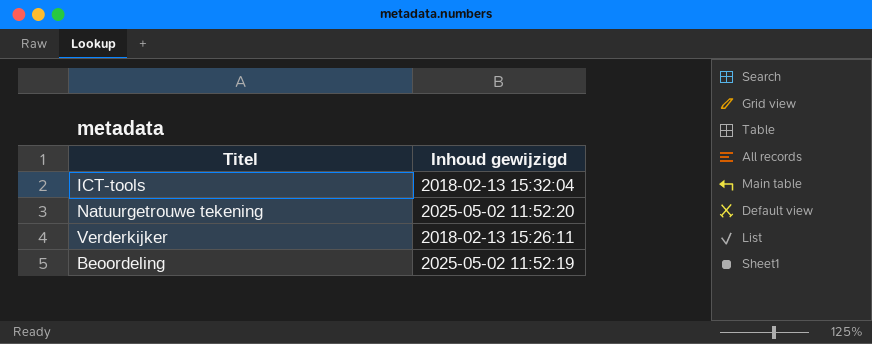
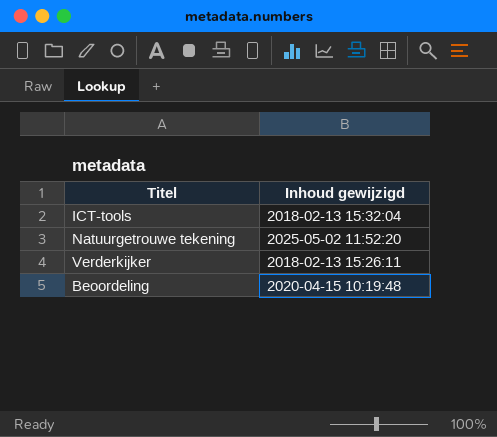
Beoordeling | Inhoud gewijzigd: 2025-05-02 11:52:19 -> 2020-04-15 10:19:48

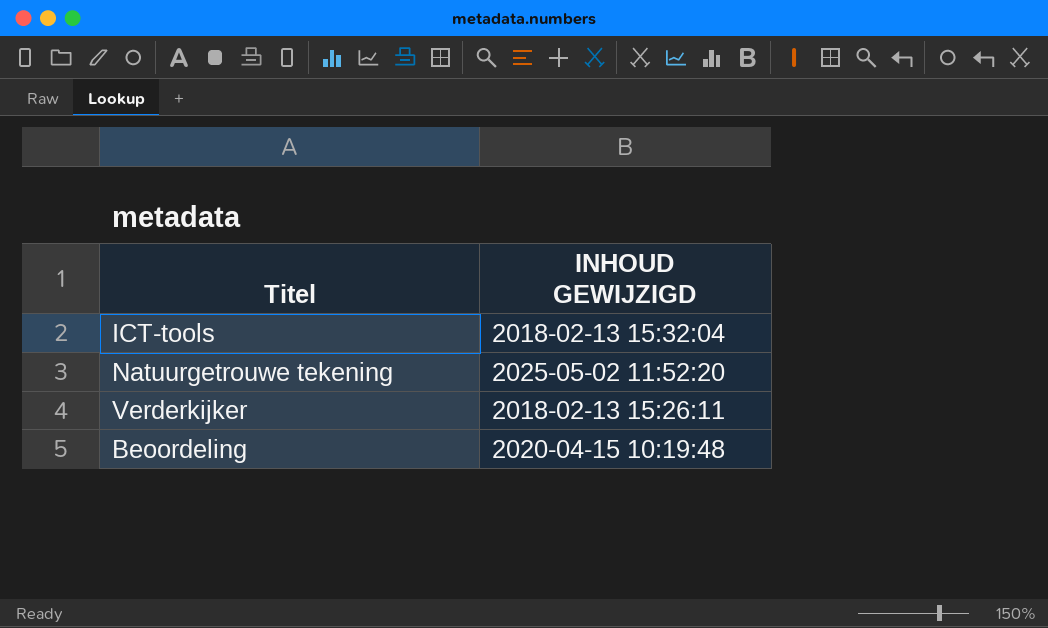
column name: Inhoud gewijzigd -> INHOUD GEWIJZIGD

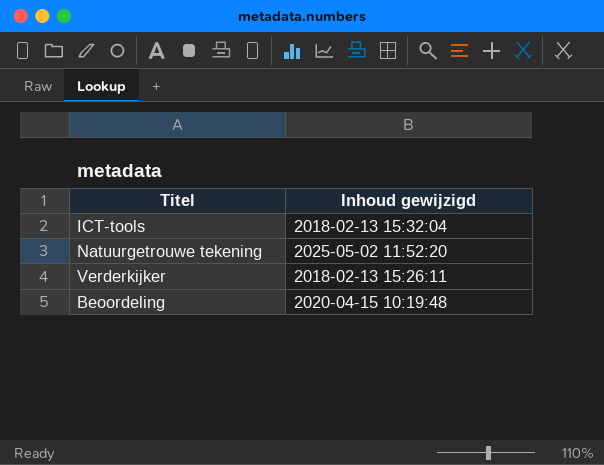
column name: INHOUD GEWIJZIGD -> Inhoud gewijzigd

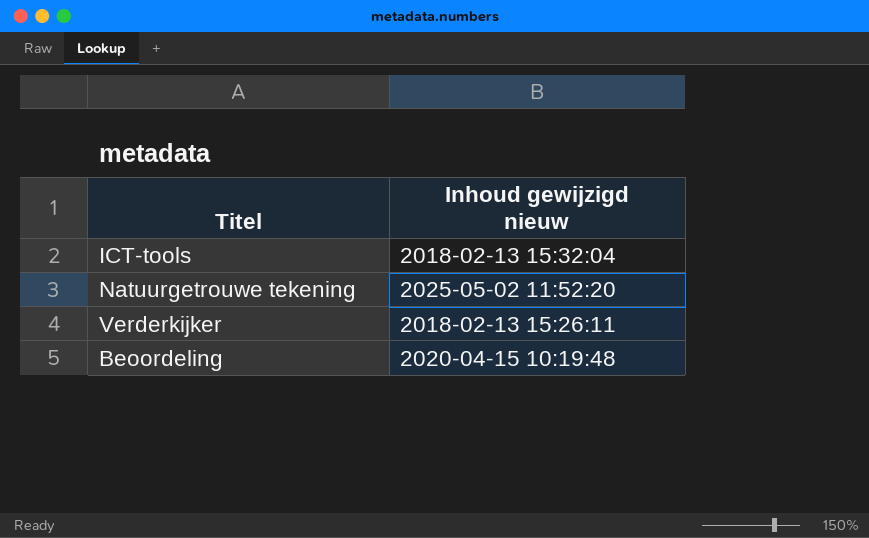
column name: Inhoud gewijzigd -> Inhoud gewijzigd nieuw

